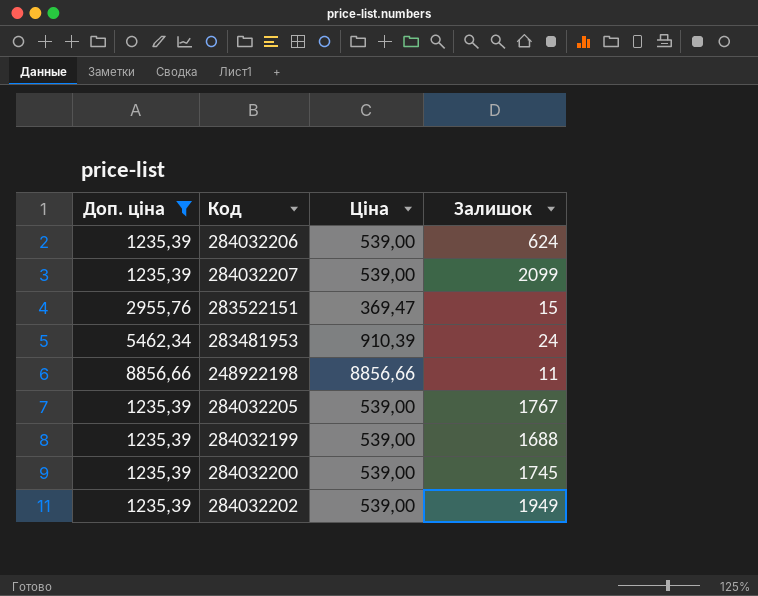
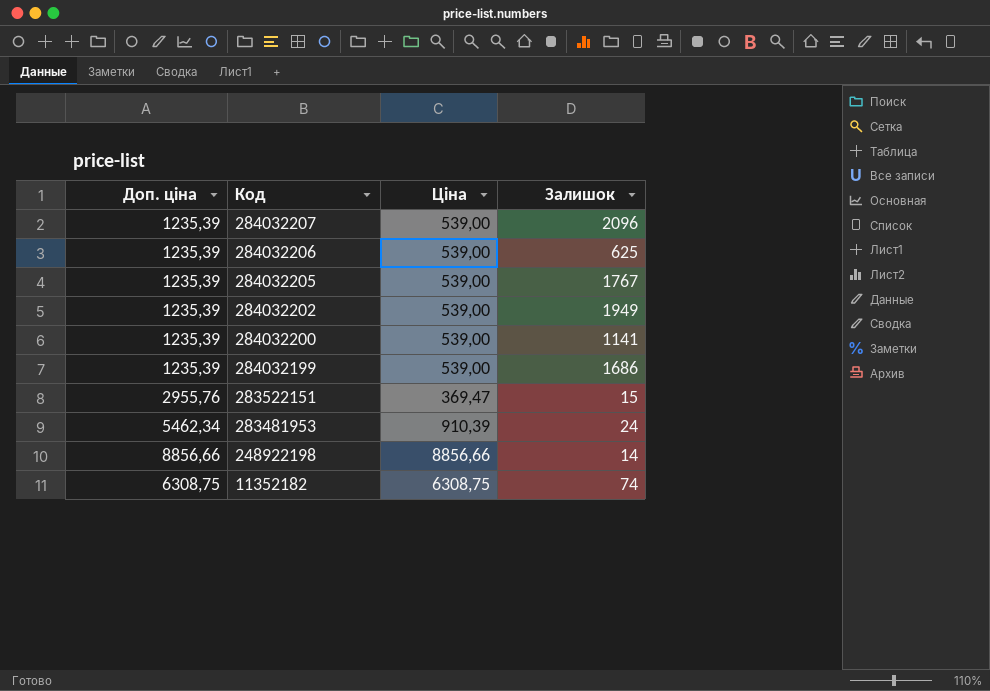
filter: Доп. ціна != 6308,75 -> none
row order: none -> Код descending
284032207 | Залишок: 2099 -> 2096
284032206 | Залишок: 624 -> 625
284032200 | Залишок: 1745 -> 1141
284032199 | Залишок: 1688 -> 1686
248922198 | Залишок: 11 -> 14

